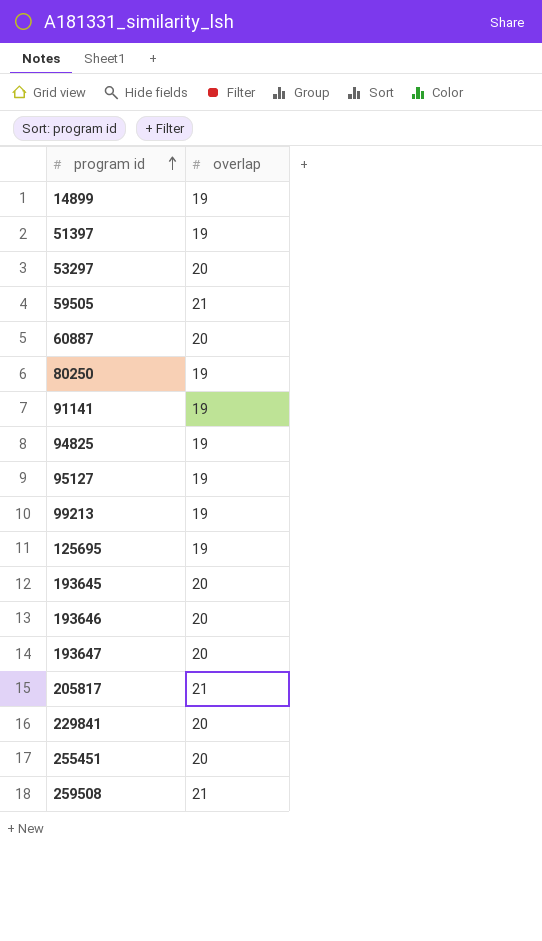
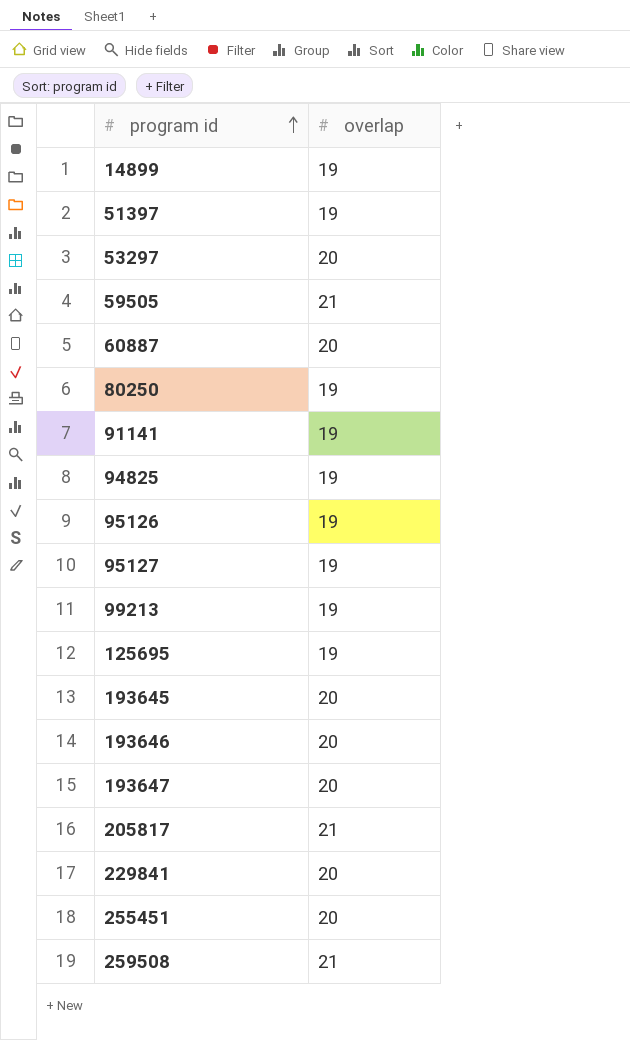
row 95126: none -> 19

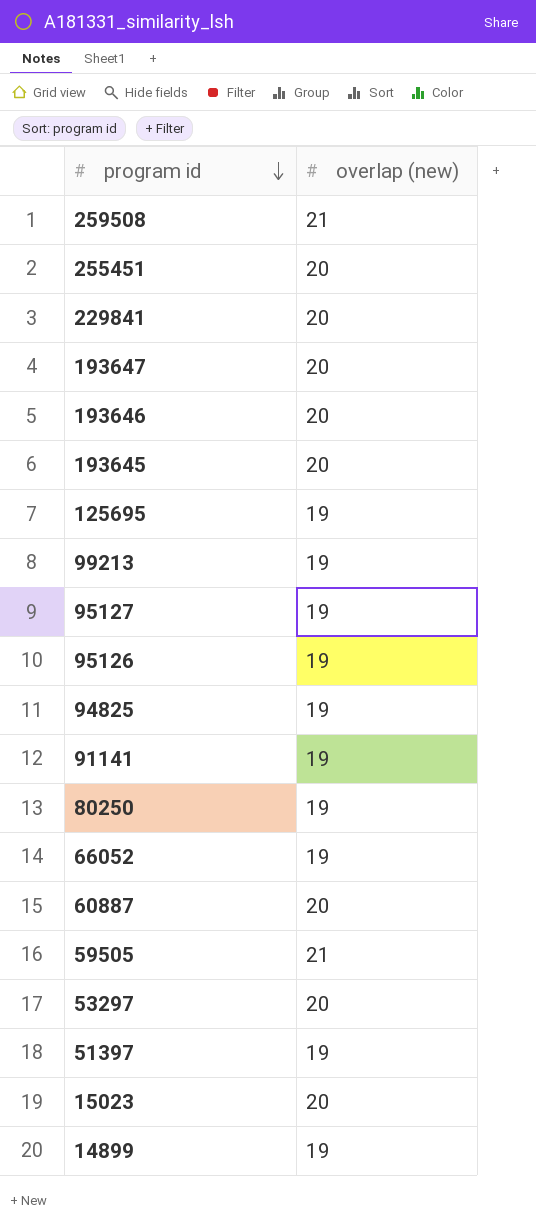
row order: program id ascending -> program id descending
column name: overlap -> overlap (new)
row 205817: 21 -> none
row 66052: none -> 19
row 15023: none -> 20

